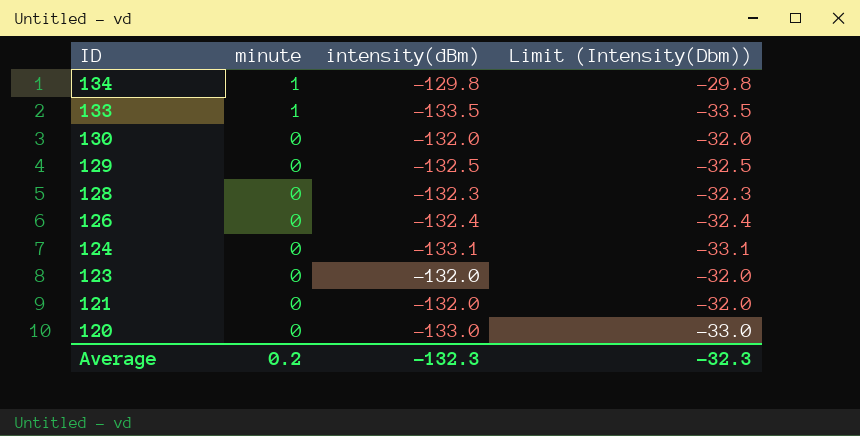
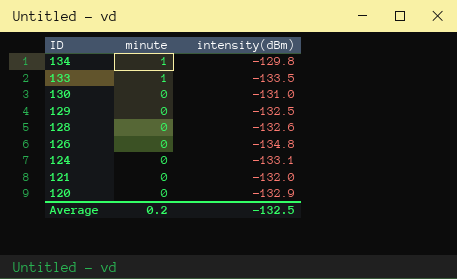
column Limit (Intensity(Dbm)) | formula: [intensity(dBm)] + 100 -> none
row 123: 0 | -132.0 | -32.0 -> none
130 | intensity(dBm): -132.0 -> -131.0
128 | intensity(dBm): -132.3 -> -132.6
126 | intensity(dBm): -132.4 -> -134.8
120 | intensity(dBm): -133.0 -> -132.9
Average | intensity(dBm): -132.3 -> -132.5

